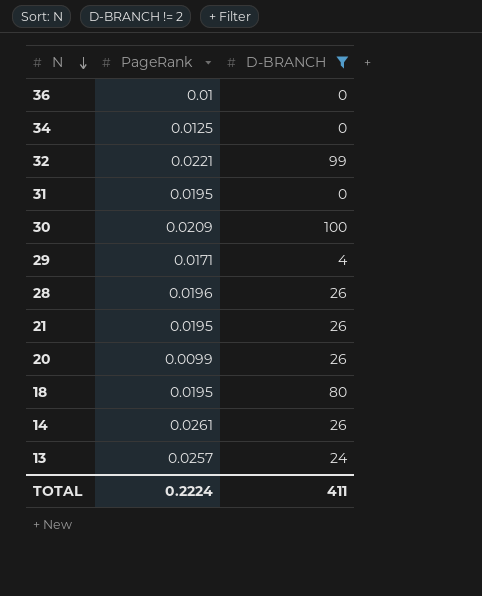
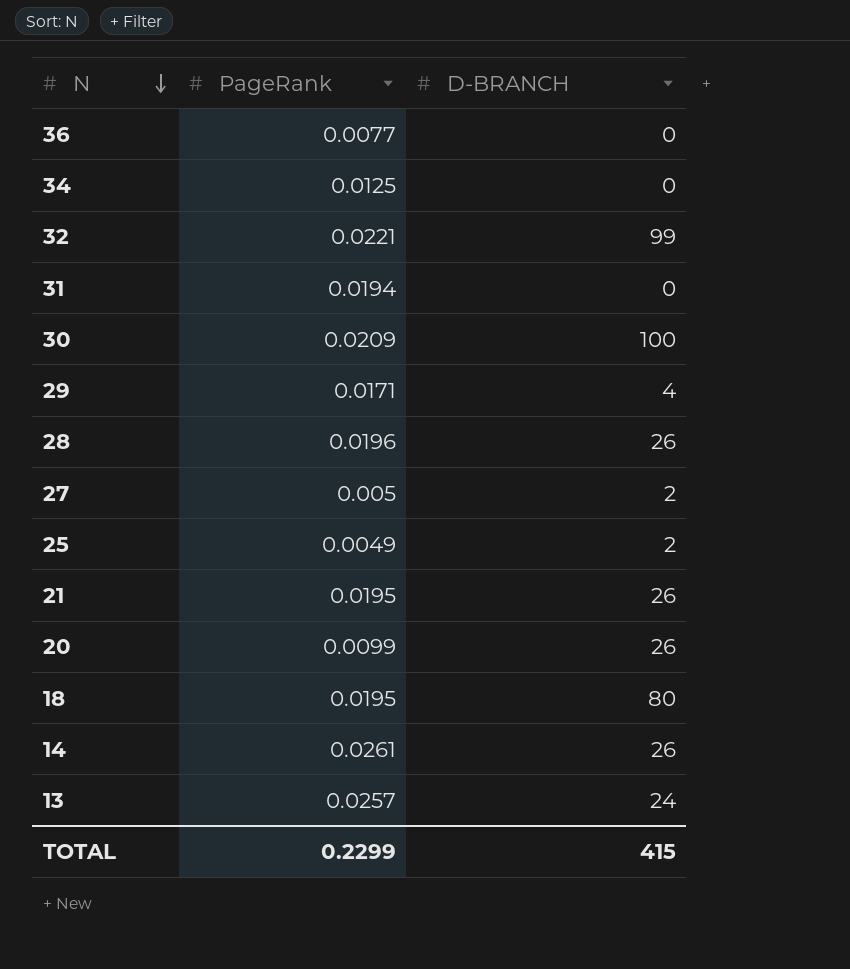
filter: D-BRANCH != 2 -> none
36 | PageRank: 0.01 -> 0.0077
31 | PageRank: 0.0195 -> 0.0194
TOTAL | PageRank: 0.2224 -> 0.2299
TOTAL | D-BRANCH: 411 -> 415

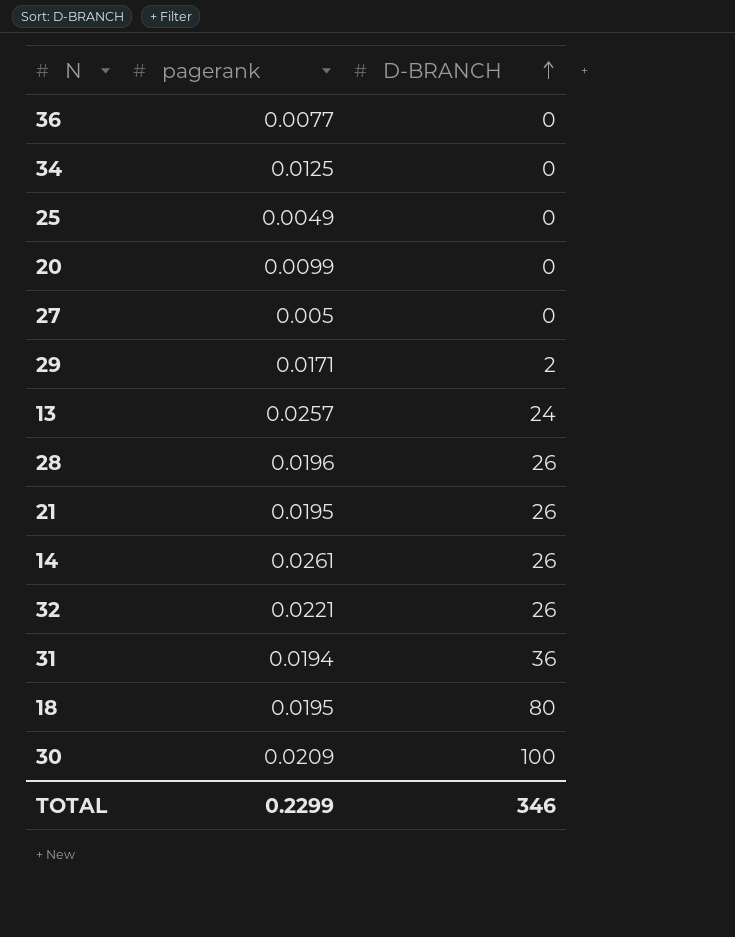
row order: N descending -> D-BRANCH ascending
column name: PageRank -> pagerank
25 | D-BRANCH: 2 -> 0
20 | D-BRANCH: 26 -> 0
27 | D-BRANCH: 2 -> 0
29 | D-BRANCH: 4 -> 2
32 | D-BRANCH: 99 -> 26
31 | D-BRANCH: 0 -> 36
TOTAL | D-BRANCH: 415 -> 346

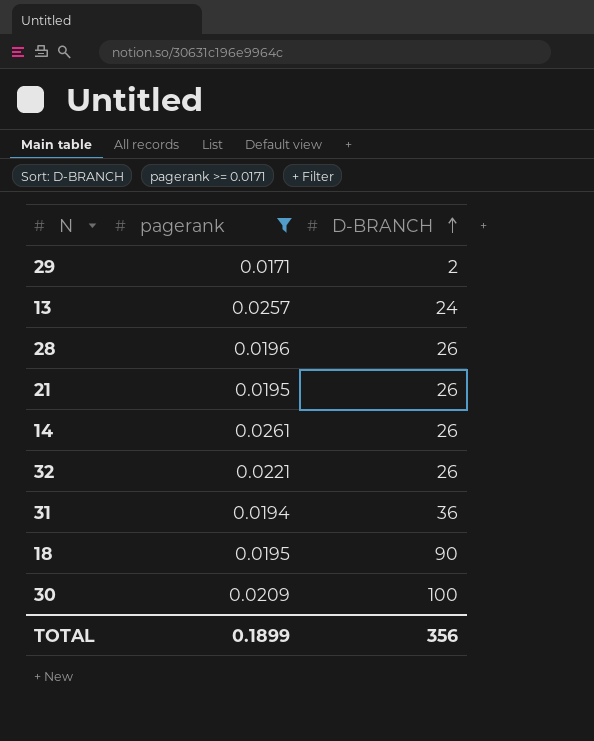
filter: none -> pagerank >= 0.0171
18 | D-BRANCH: 80 -> 90
TOTAL | pagerank: 0.2299 -> 0.1899
TOTAL | D-BRANCH: 346 -> 356

